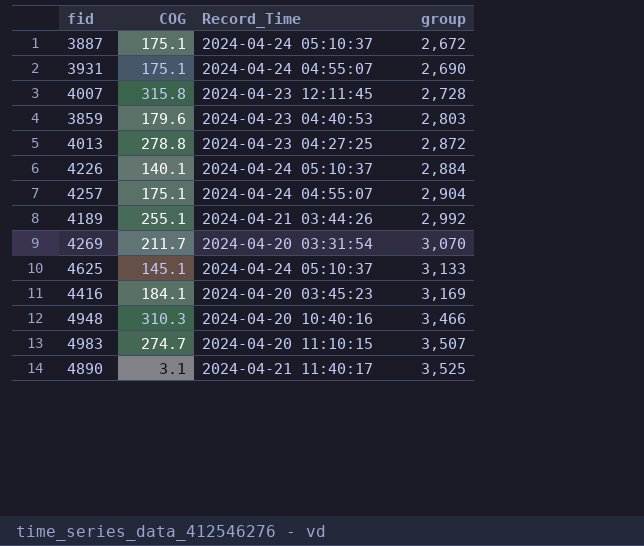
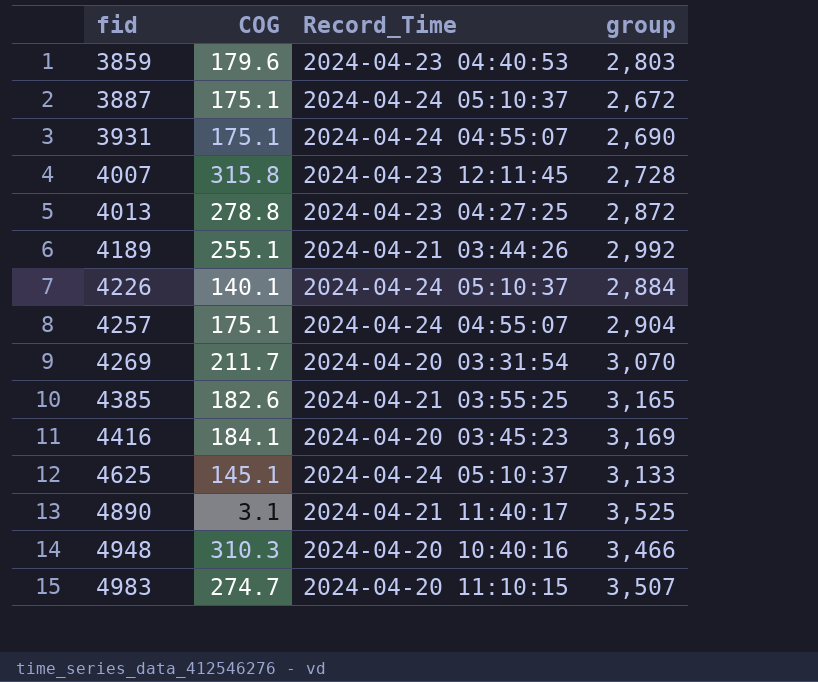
row order: group ascending -> fid ascending
row 4385: none -> 182.6 | 2024-04-21 03:55:25 | 3,165

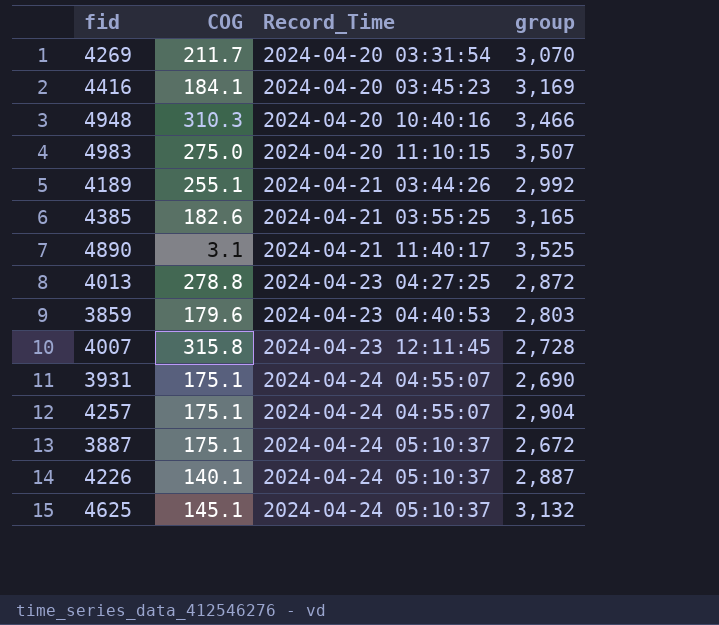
row order: fid ascending -> Record_Time ascending
4983 | COG: 274.7 -> 275.0
4226 | group: 2,884 -> 2,887
4625 | group: 3,133 -> 3,132

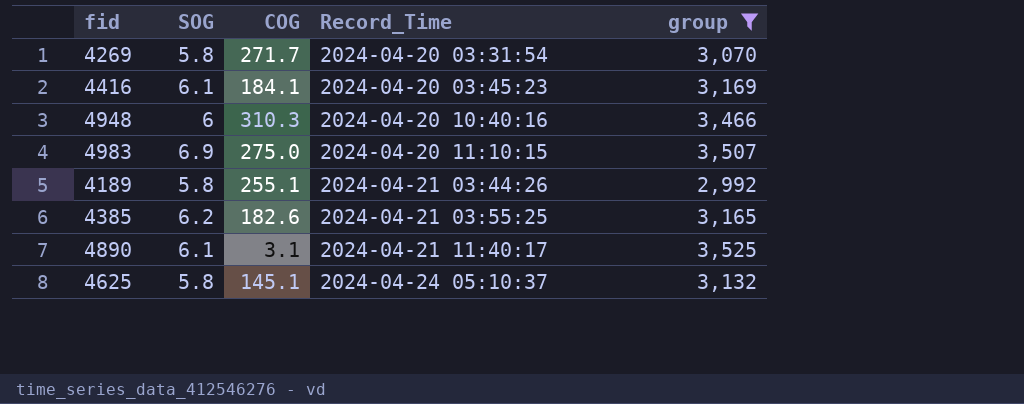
filter: none -> group >= 2,992
column SOG | position: none -> 2
4269 | COG: 211.7 -> 271.7

